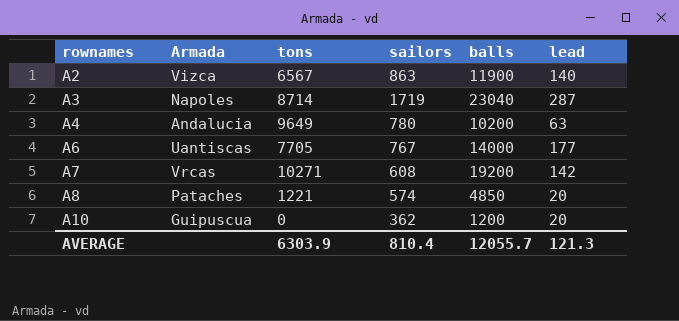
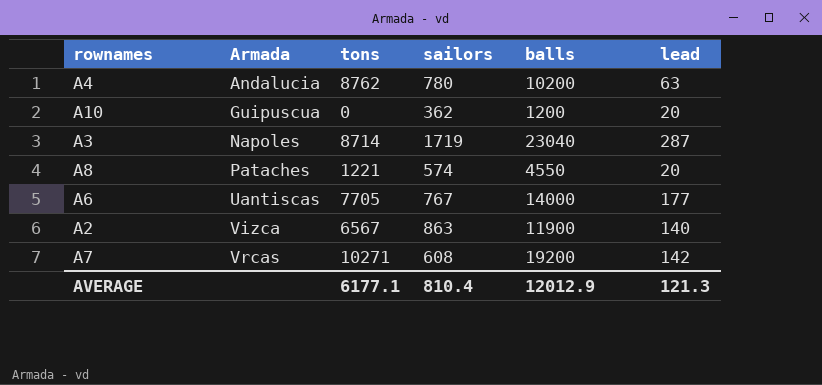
row order: rownames ascending -> Armada ascending
A4 | tons: 9649 -> 8762
A8 | balls: 4850 -> 4550
AVERAGE | tons: 6303.9 -> 6177.1
AVERAGE | balls: 12055.7 -> 12012.9

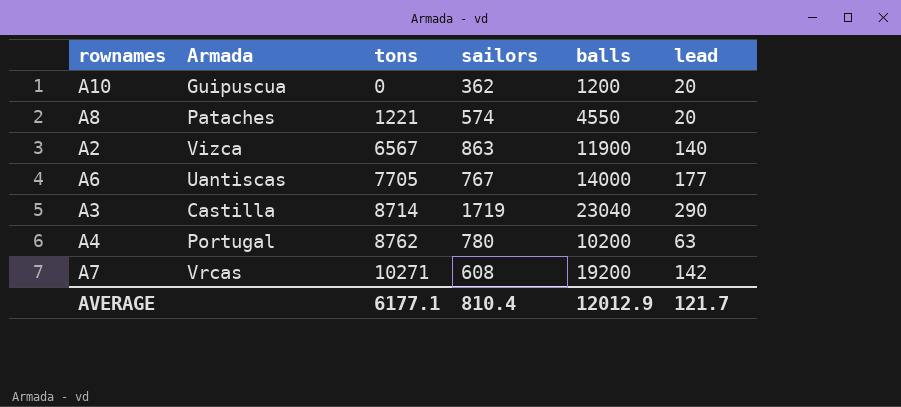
row order: Armada ascending -> tons ascending
A3 | Armada: Napoles -> Castilla
A3 | lead: 287 -> 290
A4 | Armada: Andalucia -> Portugal
AVERAGE | lead: 121.3 -> 121.7

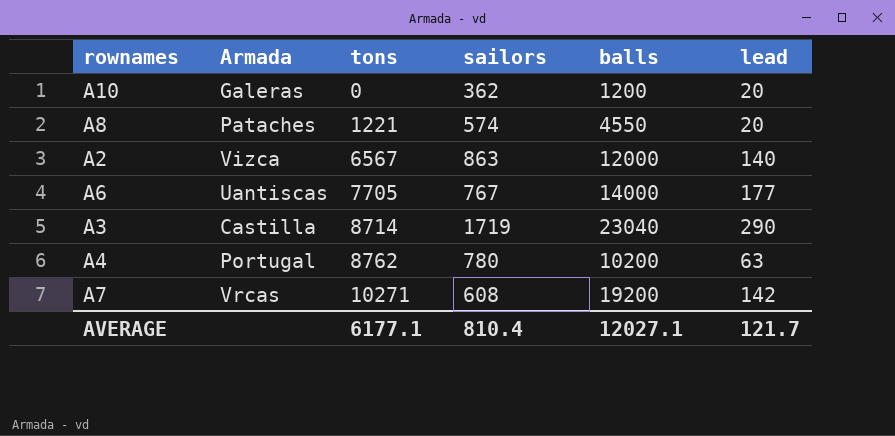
A10 | Armada: Guipuscua -> Galeras
A2 | balls: 11900 -> 12000
AVERAGE | balls: 12012.9 -> 12027.1

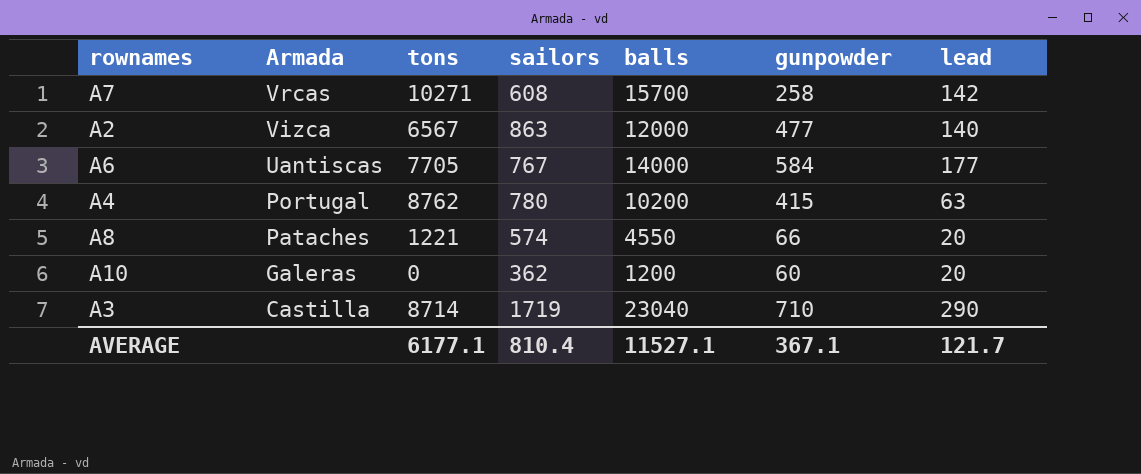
row order: tons ascending -> Armada descending
column gunpowder | position: none -> 6
A7 | balls: 19200 -> 15700
AVERAGE | balls: 12027.1 -> 11527.1

